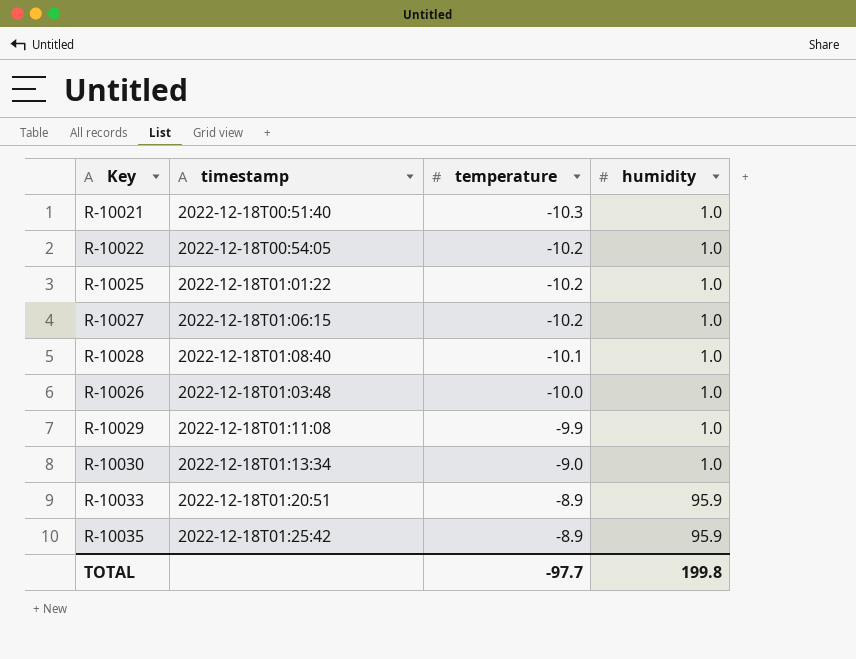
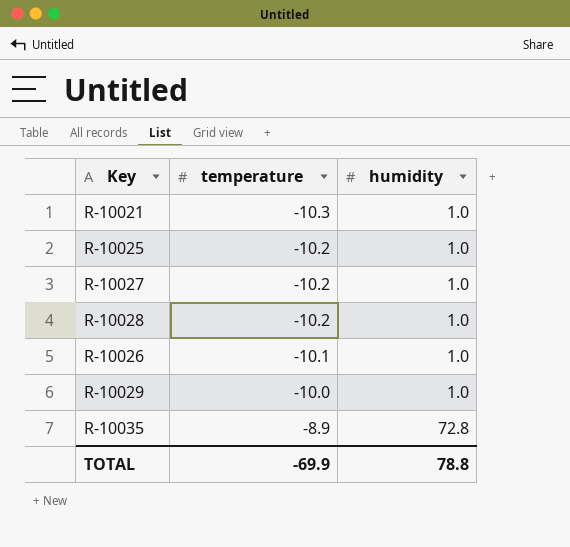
column timestamp | position: 2 -> none
row R-10022: 2022-12-18T00:54:05 | -10.2 | 1.0 -> none
row R-10030: 2022-12-18T01:13:34 | -9.0 | 1.0 -> none
row R-10033: 2022-12-18T01:20:51 | -8.9 | 95.9 -> none
R-10028 | temperature: -10.1 -> -10.2
R-10026 | temperature: -10.0 -> -10.1
R-10029 | temperature: -9.9 -> -10.0
R-10035 | humidity: 95.9 -> 72.8
TOTAL | temperature: -97.7 -> -69.9
TOTAL | humidity: 199.8 -> 78.8

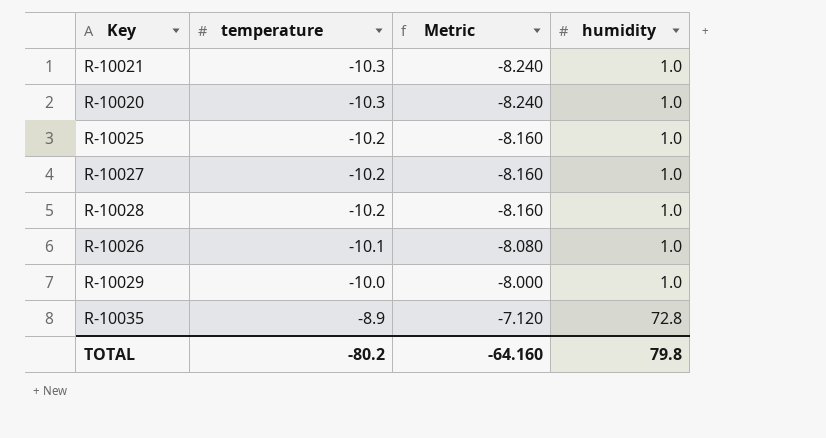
column Metric | formula: none -> [temperature] * 0.8
row R-10020: none -> -10.3 | -8.240 | 1.0
TOTAL | temperature: -69.9 -> -80.2
TOTAL | humidity: 78.8 -> 79.8

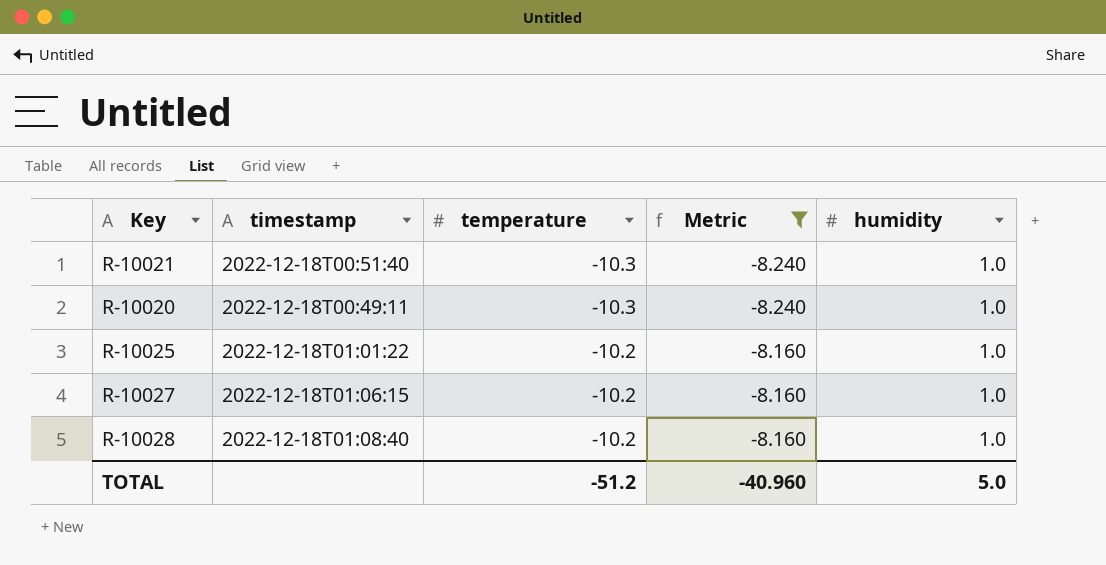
filter: none -> Metric <= -8.160
column timestamp | position: none -> 2
TOTAL | temperature: -80.2 -> -51.2
TOTAL | Metric: -64.160 -> -40.960
TOTAL | humidity: 79.8 -> 5.0

